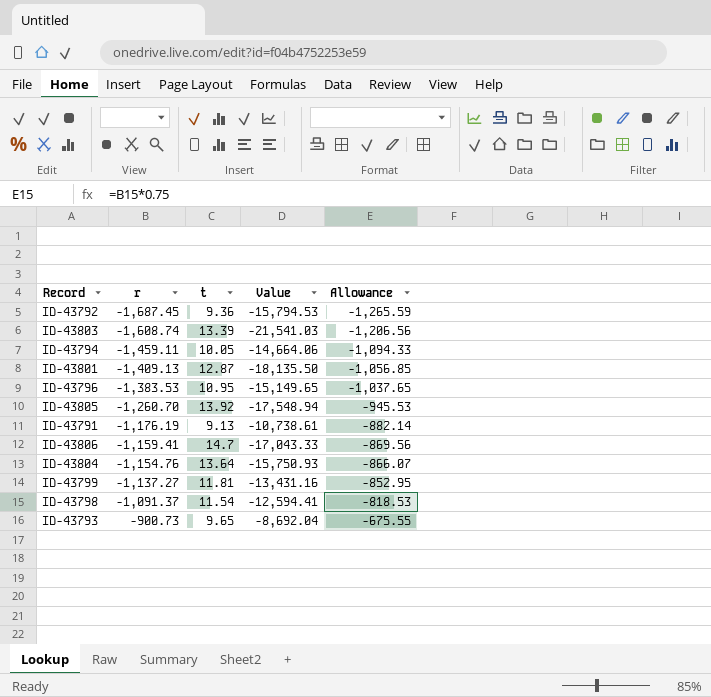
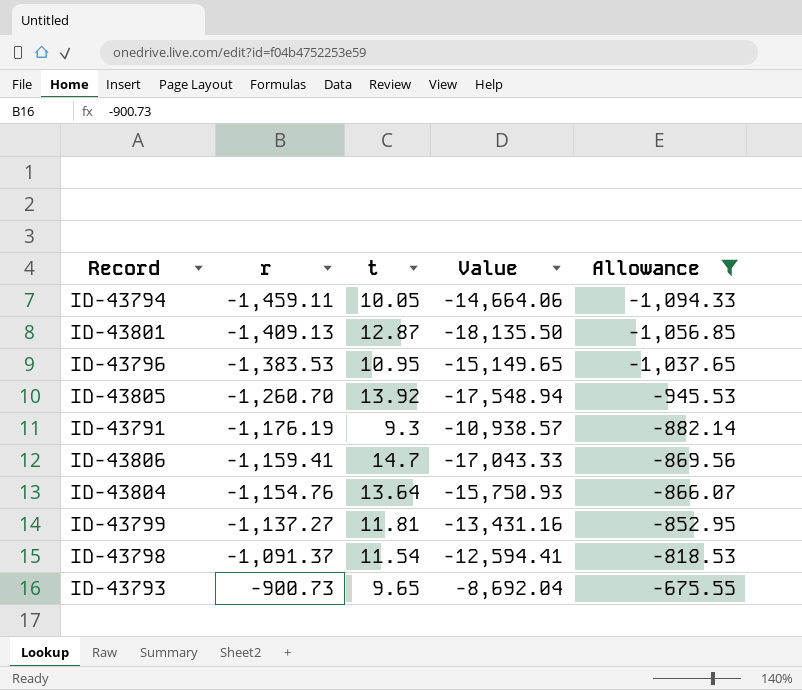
filter: none -> Allowance >= -1,094.33
ID-43791 | t: 9.13 -> 9.3
ID-43791 | Value: -10,738.61 -> -10,938.57

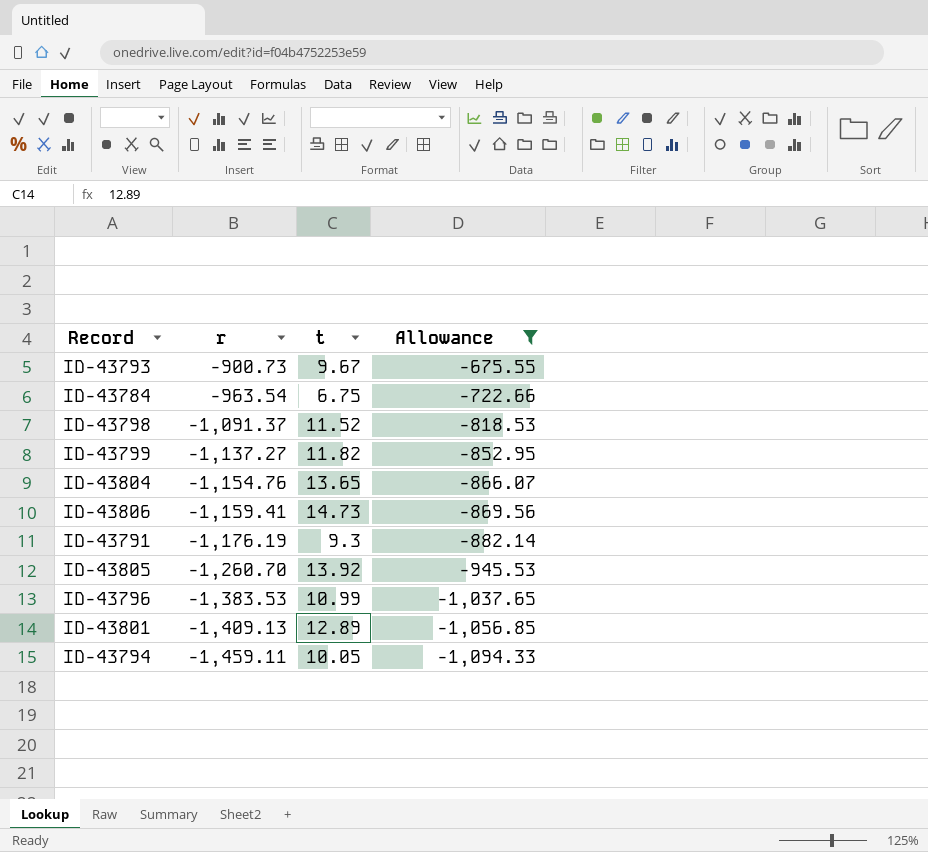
row order: r ascending -> r descending
column Value | formula: [r] * [t] -> none
ID-43793 | t: 9.65 -> 9.67
row ID-43784: none -> -963.54 | 6.75 | -722.66
ID-43798 | t: 11.54 -> 11.52
ID-43799 | t: 11.81 -> 11.82
ID-43804 | t: 13.64 -> 13.65
ID-43806 | t: 14.7 -> 14.73
ID-43796 | t: 10.95 -> 10.99
ID-43801 | t: 12.87 -> 12.89

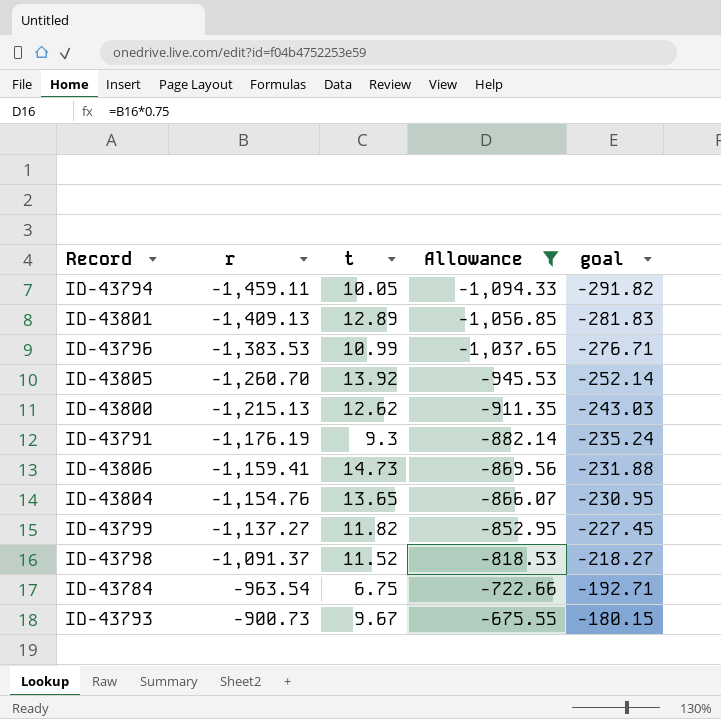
row order: r descending -> r ascending
column goal | formula: none -> [r] * 0.2
row ID-43800: none -> -1,215.13 | 12.62 | -911.35 | -243.03

